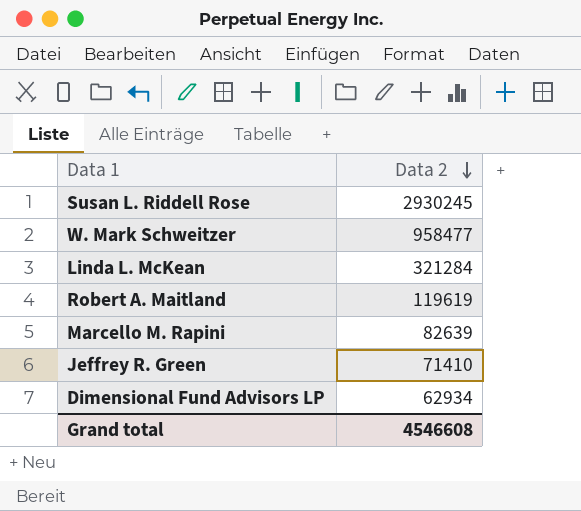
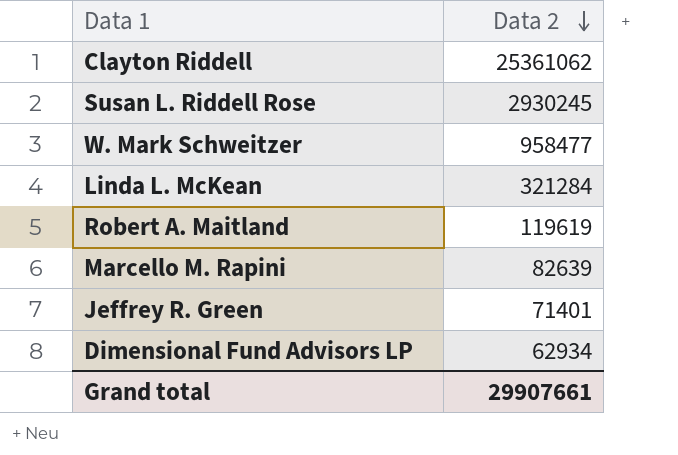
row Clayton Riddell: none -> 25361062
Jeffrey R. Green | Data 2: 71410 -> 71401
Grand total | Data 2: 4546608 -> 29907661

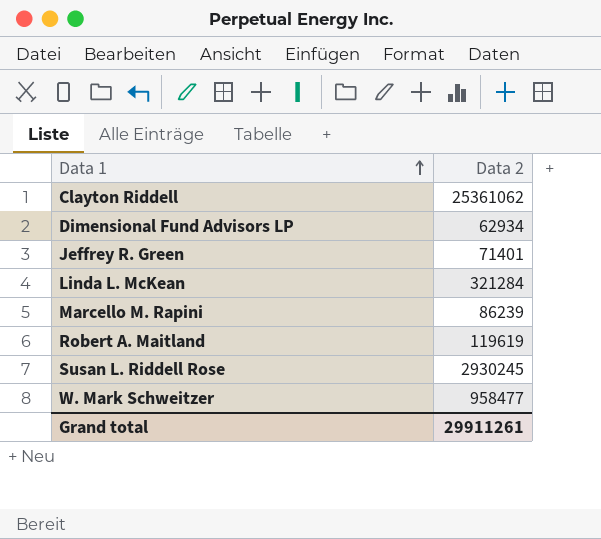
row order: Data 2 descending -> Data 1 ascending
Marcello M. Rapini | Data 2: 82639 -> 86239
Grand total | Data 2: 29907661 -> 29911261

